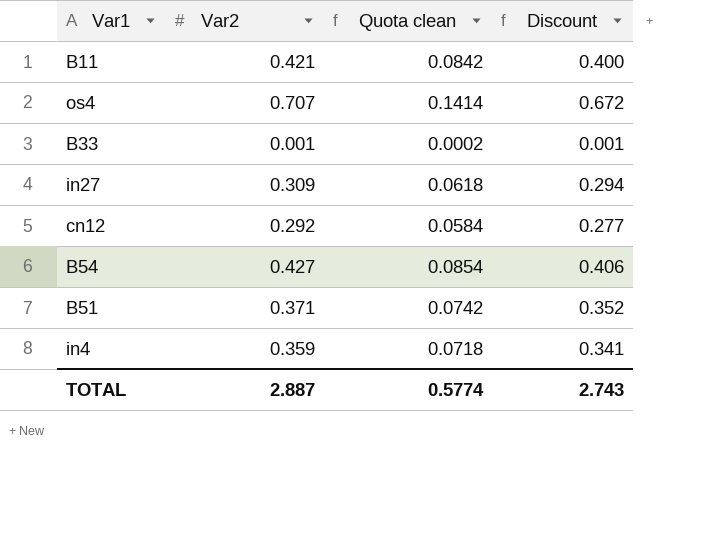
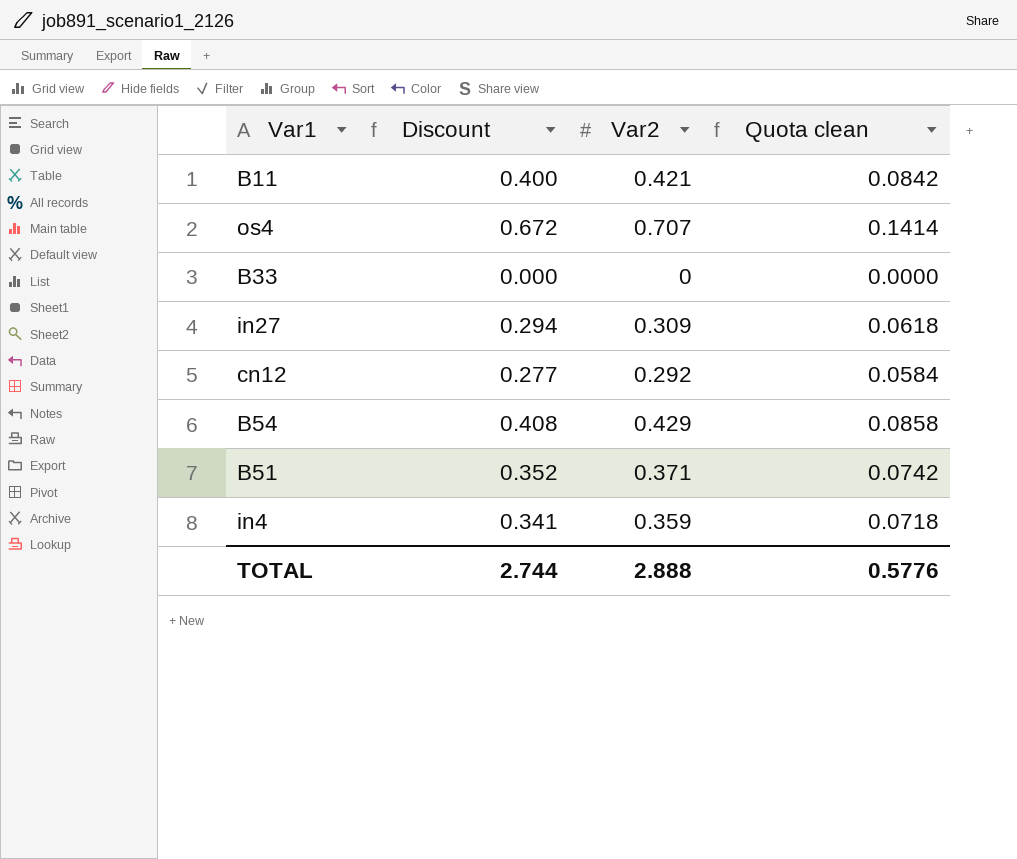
column Discount | position: 4 -> 2
B33 | Discount: 0.001 -> 0.000
B33 | Var2: 0.001 -> 0
B33 | Quota clean: 0.0002 -> 0.0000
B54 | Discount: 0.406 -> 0.408
B54 | Var2: 0.427 -> 0.429
B54 | Quota clean: 0.0854 -> 0.0858
TOTAL | Discount: 2.743 -> 2.744
TOTAL | Var2: 2.887 -> 2.888
TOTAL | Quota clean: 0.5774 -> 0.5776

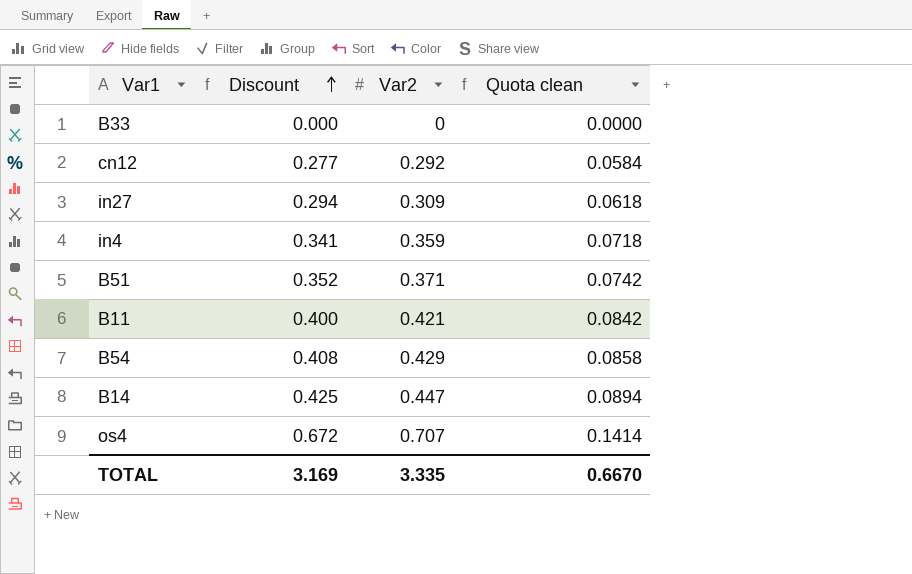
row order: none -> Discount ascending
row B14: none -> 0.425 | 0.447 | 0.0894
TOTAL | Discount: 2.744 -> 3.169
TOTAL | Var2: 2.888 -> 3.335
TOTAL | Quota clean: 0.5776 -> 0.6670

